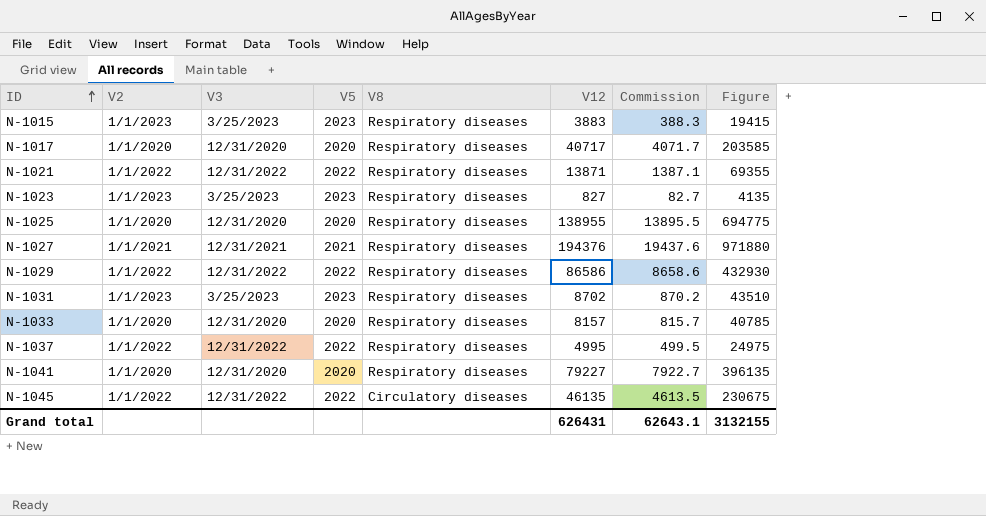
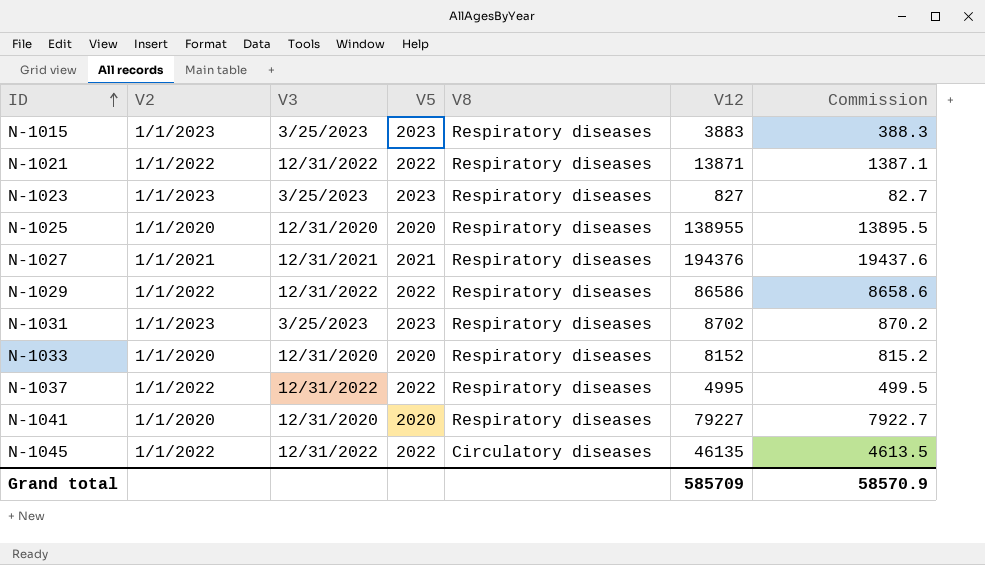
column Figure | formula: [V12] * 5 -> none
row N-1017: 1/1/2020 | 12/31/2020 | 2020 | Respiratory diseases | 40717 | 4071.7 | 203585 -> none
N-1033 | V12: 8157 -> 8152
N-1033 | Commission: 815.7 -> 815.2
Grand total | V12: 626431 -> 585709
Grand total | Commission: 62643.1 -> 58570.9

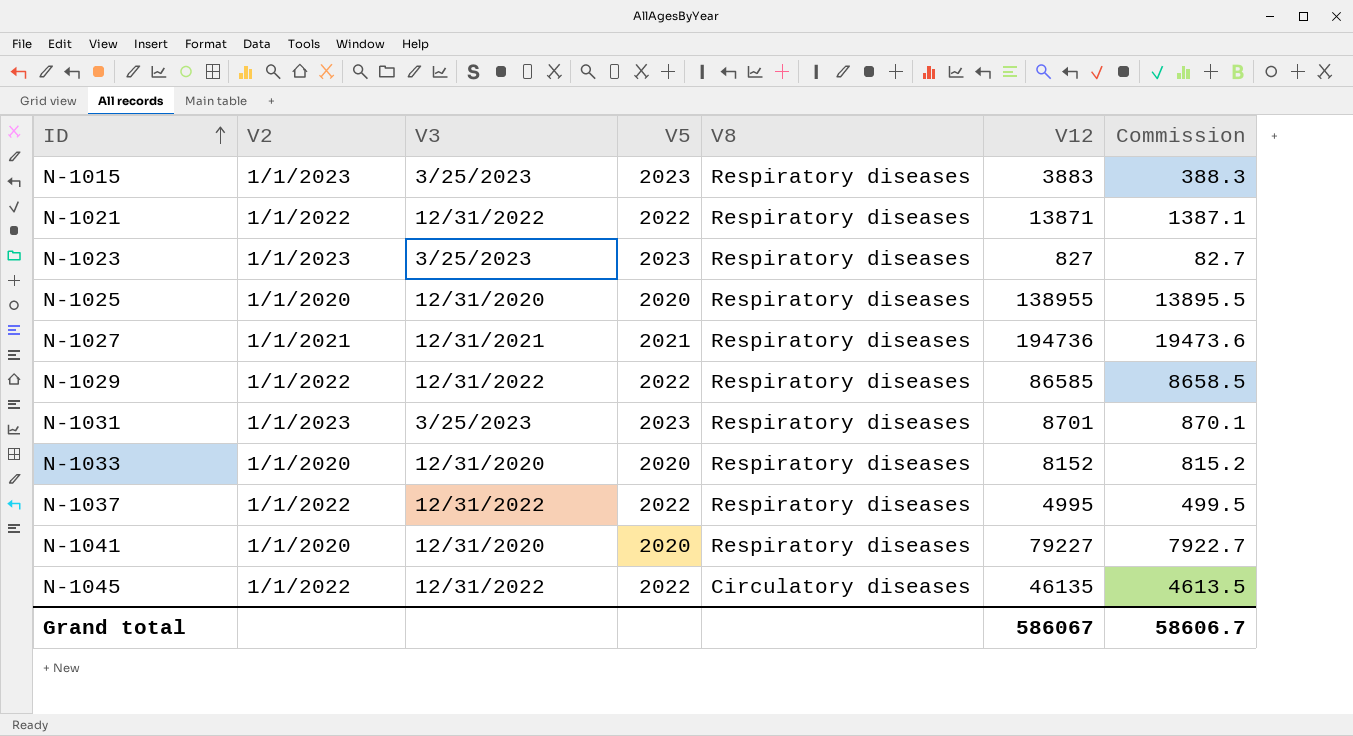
N-1027 | V12: 194376 -> 194736
N-1027 | Commission: 19437.6 -> 19473.6
N-1029 | V12: 86586 -> 86585
N-1029 | Commission: 8658.6 -> 8658.5
N-1031 | V12: 8702 -> 8701
N-1031 | Commission: 870.2 -> 870.1
Grand total | V12: 585709 -> 586067
Grand total | Commission: 58570.9 -> 58606.7

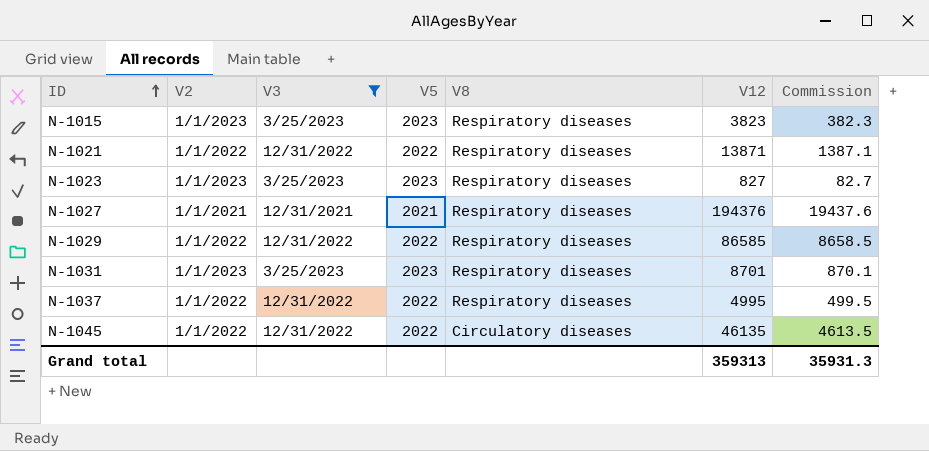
filter: none -> V3 != 12/31/2020
N-1015 | V12: 3883 -> 3823
N-1015 | Commission: 388.3 -> 382.3
N-1027 | V12: 194736 -> 194376
N-1027 | Commission: 19473.6 -> 19437.6
Grand total | V12: 586067 -> 359313
Grand total | Commission: 58606.7 -> 35931.3

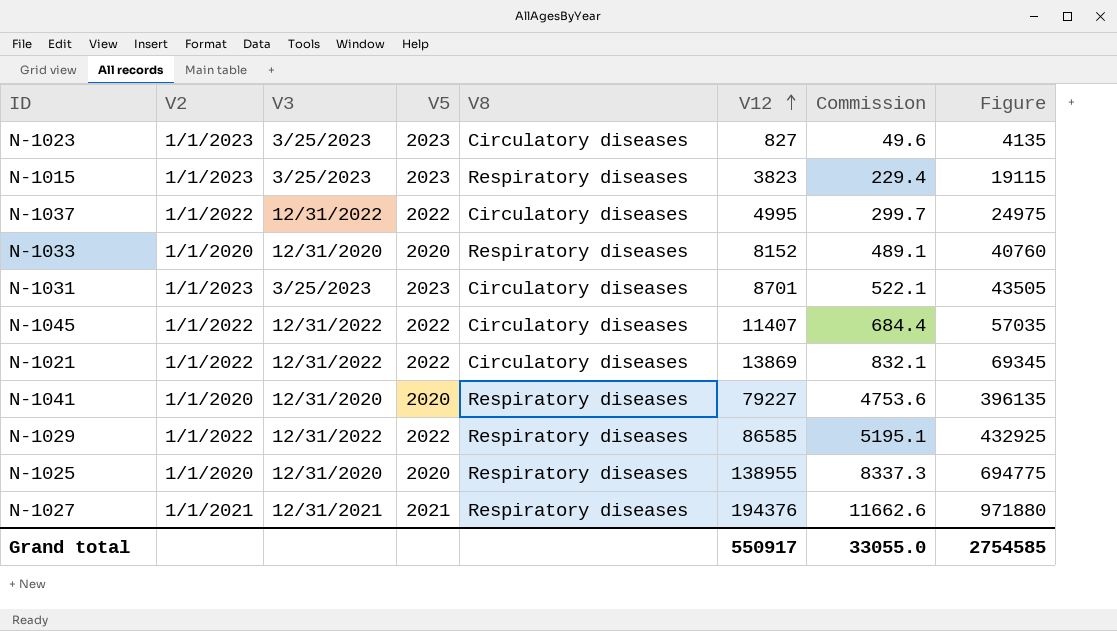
filter: V3 != 12/31/2020 -> none
row order: ID ascending -> V12 ascending
column Commission | formula: [V12] * 0.1 -> [V12] * 0.06
column Figure | formula: none -> [V12] * 5
N-1023 | V8: Respiratory diseases -> Circulatory diseases
N-1037 | V8: Respiratory diseases -> Circulatory diseases
N-1031 | V8: Respiratory diseases -> Circulatory diseases
N-1045 | V12: 46135 -> 11407
N-1021 | V8: Respiratory diseases -> Circulatory diseases
N-1021 | V12: 13871 -> 13869
Grand total | V12: 359313 -> 550917
Grand total | Commission: 35931.3 -> 33055.0

